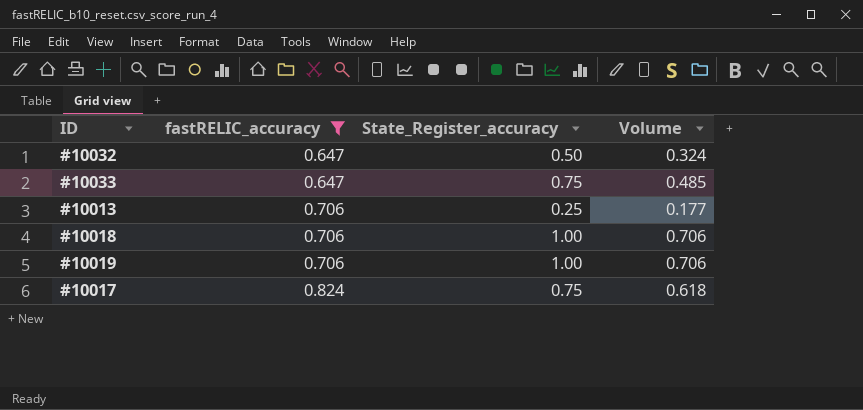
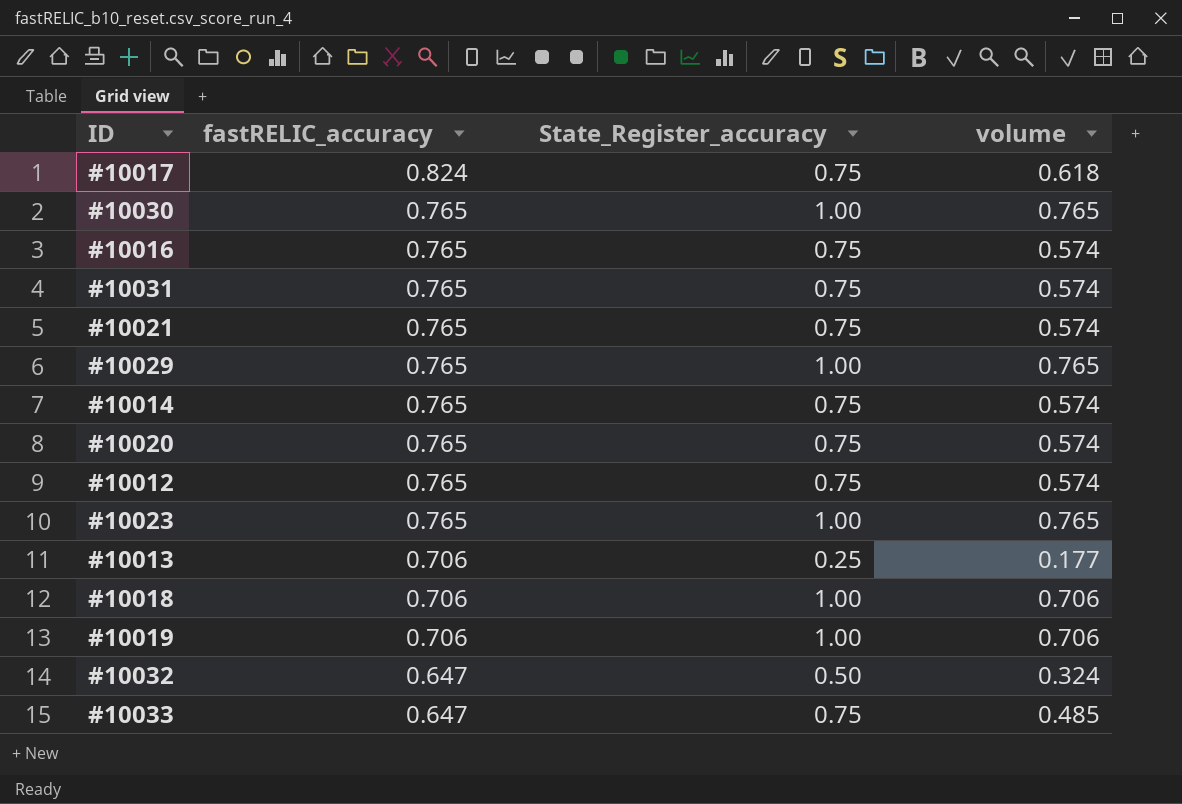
filter: fastRELIC_accuracy != 0.765 -> none
row order: fastRELIC_accuracy ascending -> fastRELIC_accuracy descending
column name: Volume -> volume

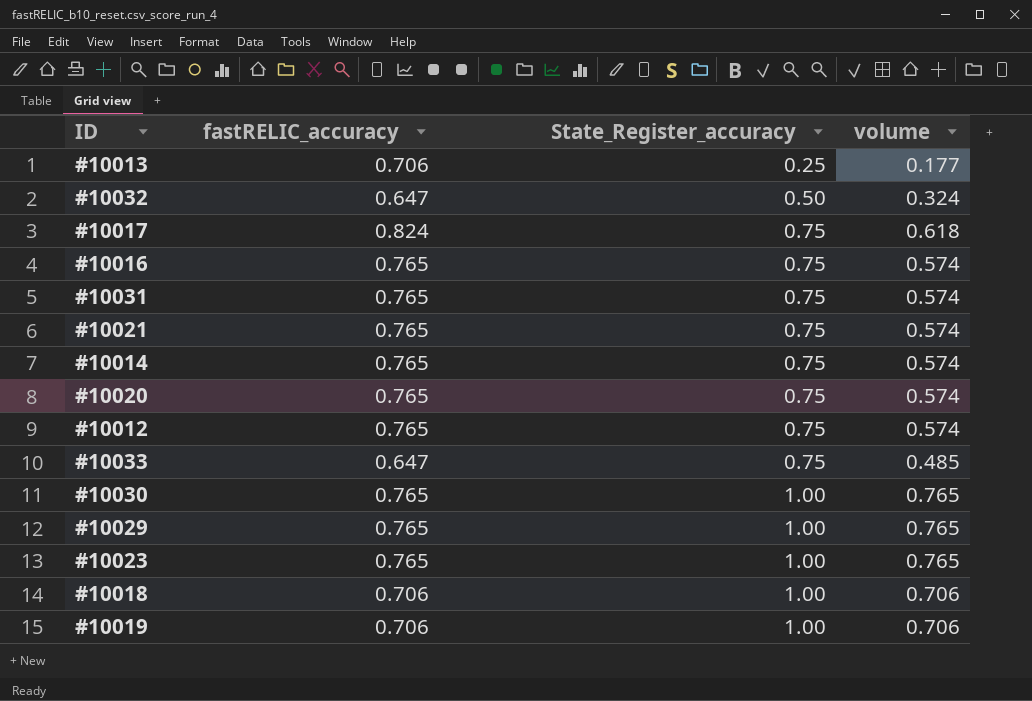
row order: fastRELIC_accuracy descending -> State_Register_accuracy ascending

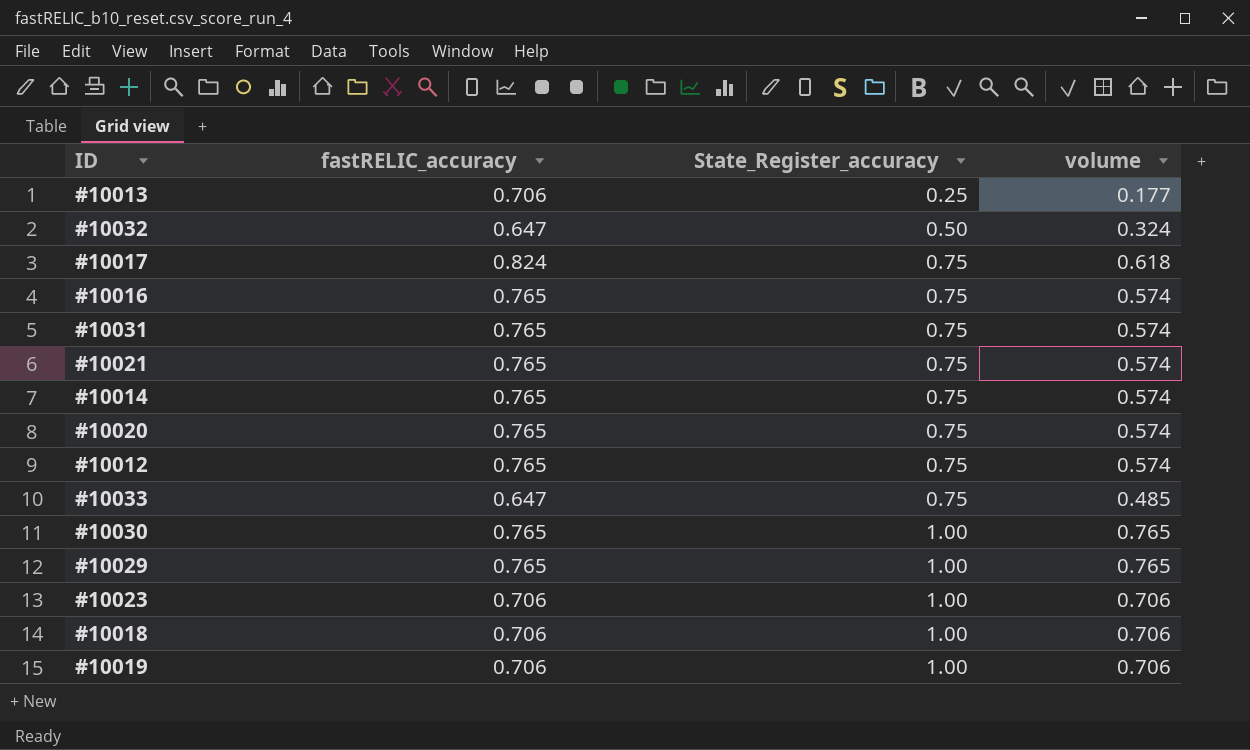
#10023 | fastRELIC_accuracy: 0.765 -> 0.706
#10023 | volume: 0.765 -> 0.706

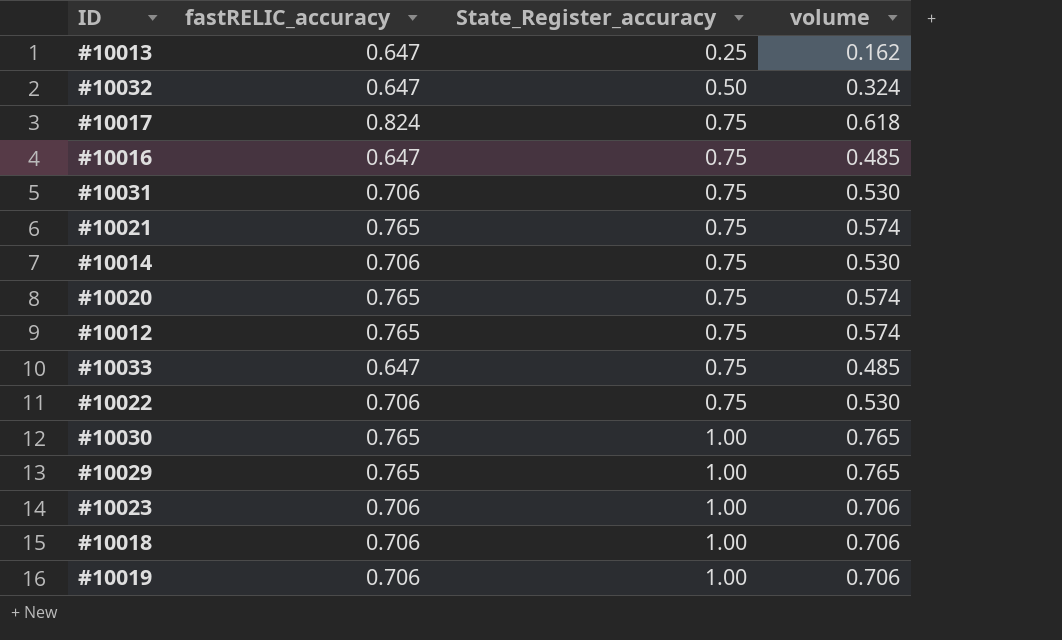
#10013 | fastRELIC_accuracy: 0.706 -> 0.647
#10013 | volume: 0.177 -> 0.162
#10016 | fastRELIC_accuracy: 0.765 -> 0.647
#10016 | volume: 0.574 -> 0.485
#10031 | fastRELIC_accuracy: 0.765 -> 0.706
#10031 | volume: 0.574 -> 0.530
#10014 | fastRELIC_accuracy: 0.765 -> 0.706
#10014 | volume: 0.574 -> 0.530
row #10022: none -> 0.706 | 0.75 | 0.530

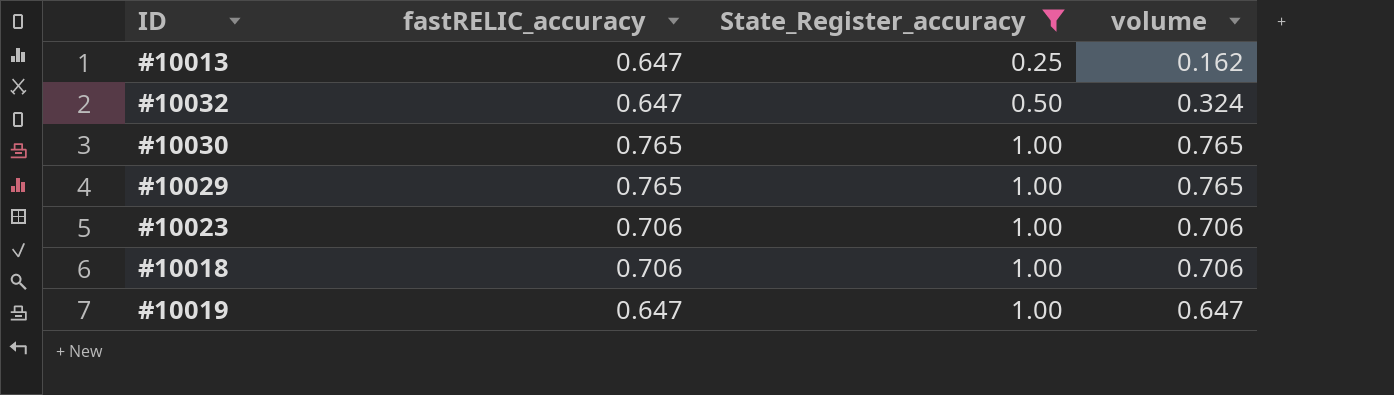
filter: none -> State_Register_accuracy != 0.75
#10019 | fastRELIC_accuracy: 0.706 -> 0.647
#10019 | volume: 0.706 -> 0.647

